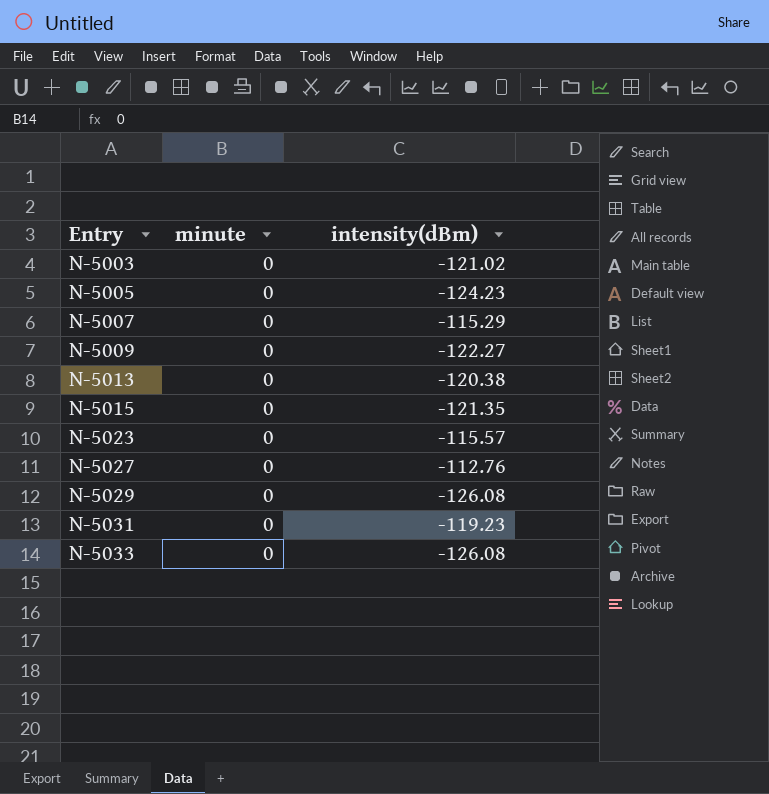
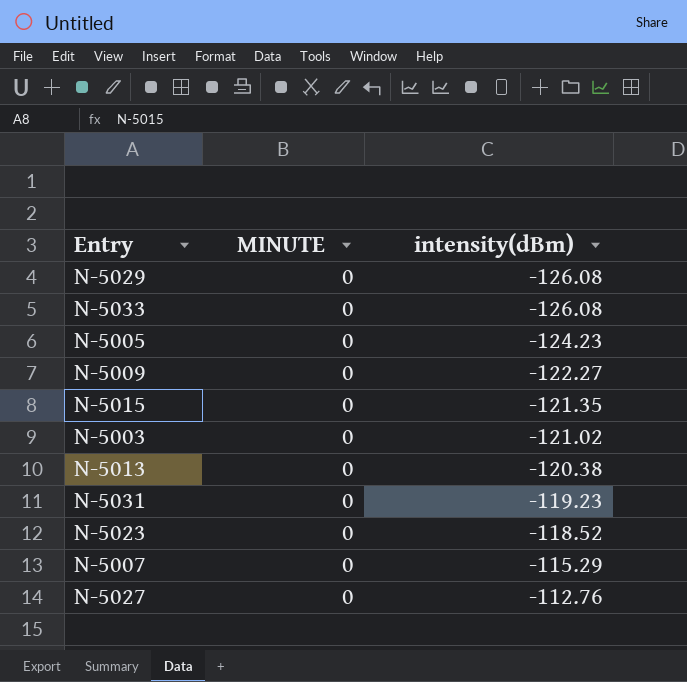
row order: Entry ascending -> intensity(dBm) ascending
column name: minute -> MINUTE
N-5023 | intensity(dBm): -115.57 -> -118.52

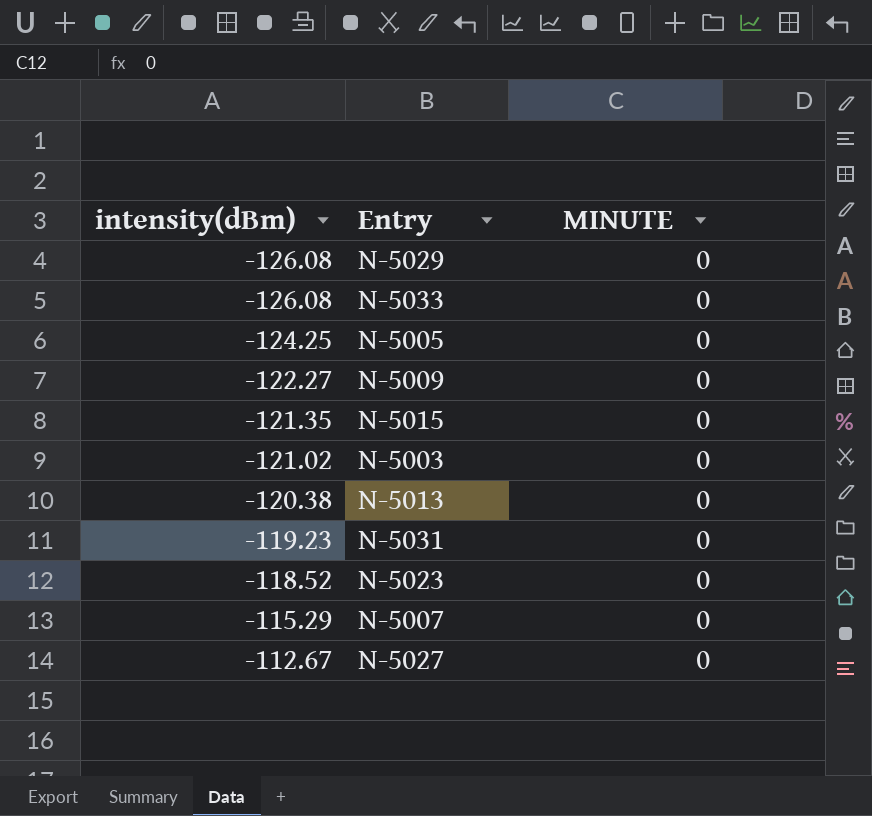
column intensity(dBm) | position: 3 -> 1
N-5005 | intensity(dBm): -124.23 -> -124.25
N-5027 | intensity(dBm): -112.76 -> -112.67

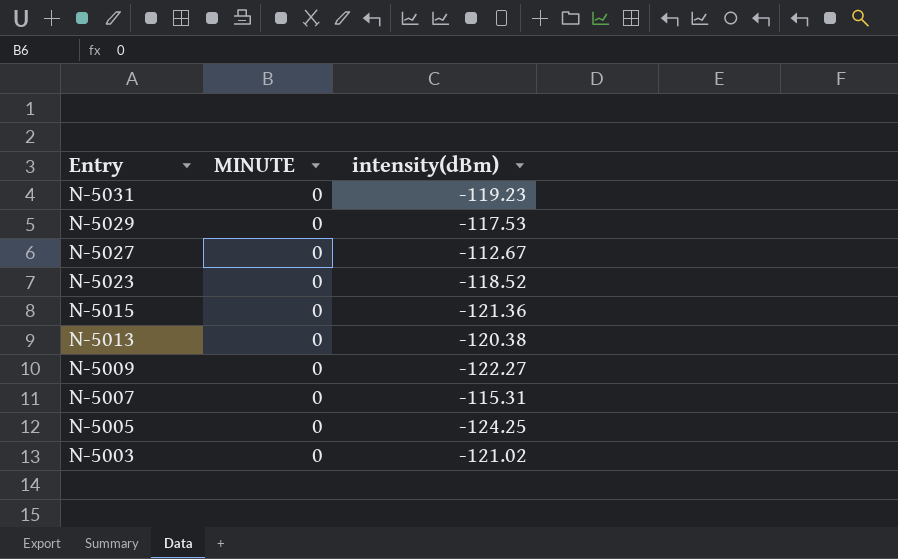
row order: intensity(dBm) ascending -> Entry descending
column intensity(dBm) | position: 1 -> 3
row N-5033: -126.08 | 0 -> none
N-5029 | intensity(dBm): -126.08 -> -117.53
N-5015 | intensity(dBm): -121.35 -> -121.36
N-5007 | intensity(dBm): -115.29 -> -115.31

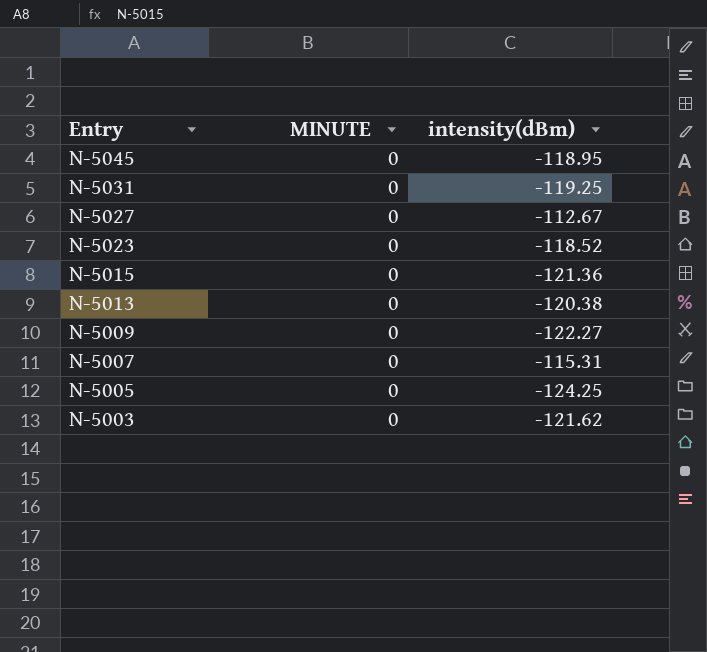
row N-5029: 0 | -117.53 -> none
row N-5045: none -> 0 | -118.95
N-5031 | intensity(dBm): -119.23 -> -119.25
N-5003 | intensity(dBm): -121.02 -> -121.62

